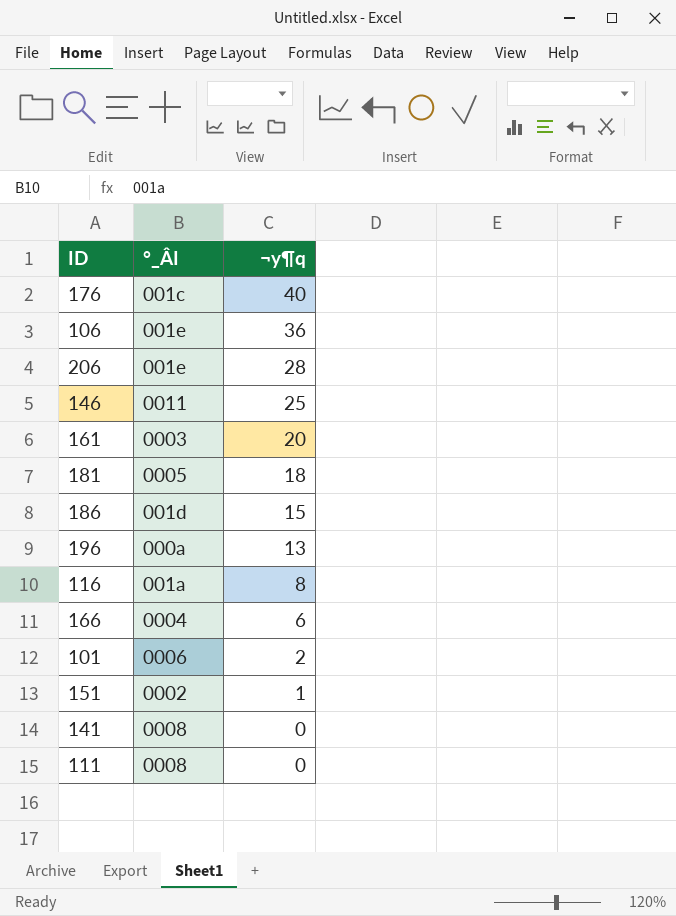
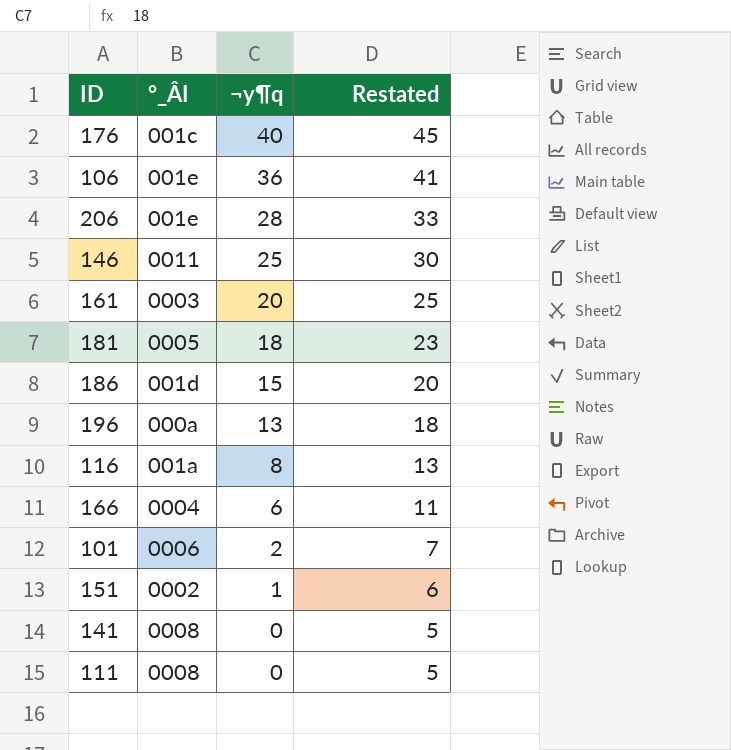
column Restated | formula: none -> [¬y¶q] + 5

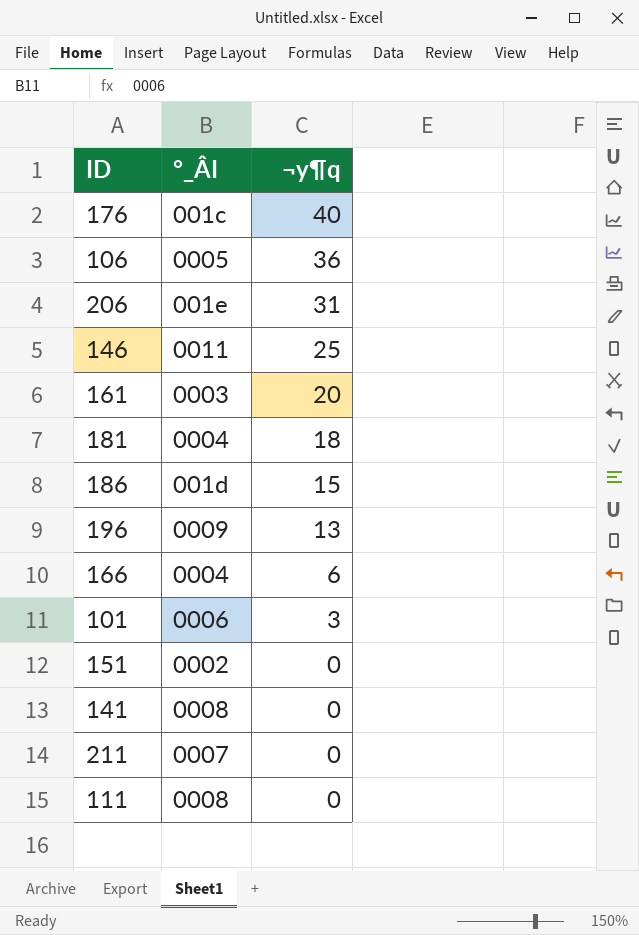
column Restated | formula: [¬y¶q] + 5 -> none
row 116: 001a | 8 | 13 -> none
106 | °_ÂI: 001e -> 0005
206 | ¬y¶q: 28 -> 31
181 | °_ÂI: 0005 -> 0004
196 | °_ÂI: 000a -> 0009
101 | ¬y¶q: 2 -> 3
151 | ¬y¶q: 1 -> 0
row 211: none -> 0007 | 0

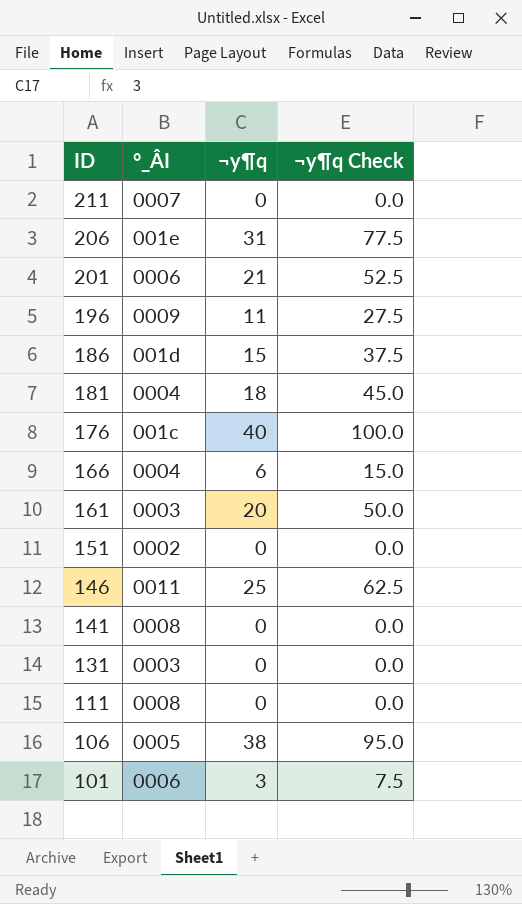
row order: ¬y¶q descending -> ID descending
column ¬y¶q Check | formula: none -> [¬y¶q] * 2.5
row 201: none -> 0006 | 21 | 52.5
196 | ¬y¶q: 13 -> 11
row 131: none -> 0003 | 0 | 0.0
106 | ¬y¶q: 36 -> 38

